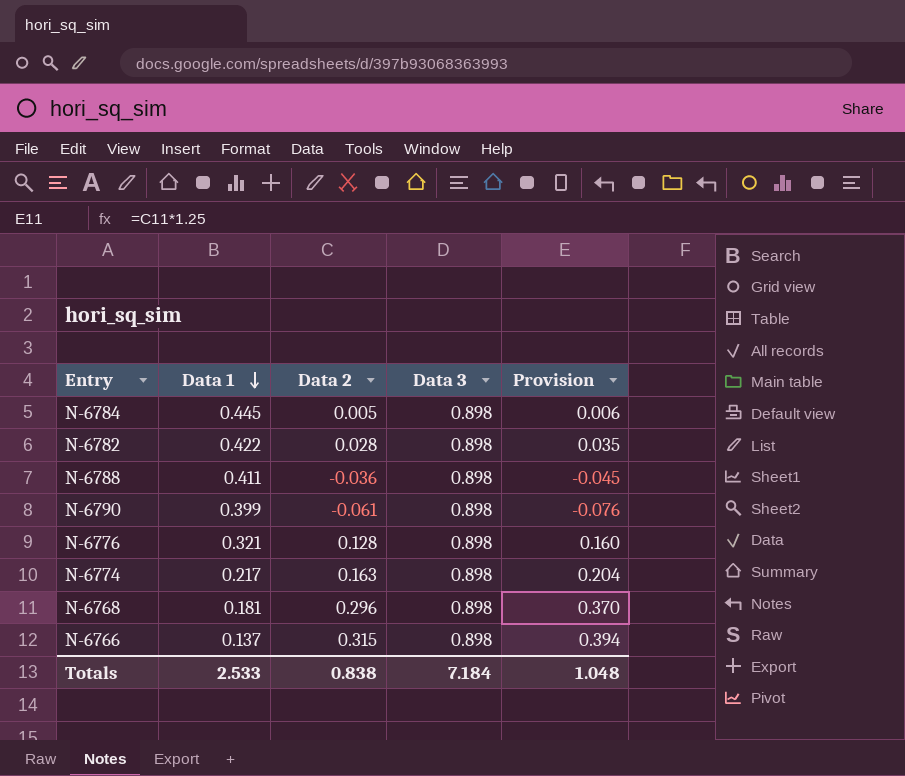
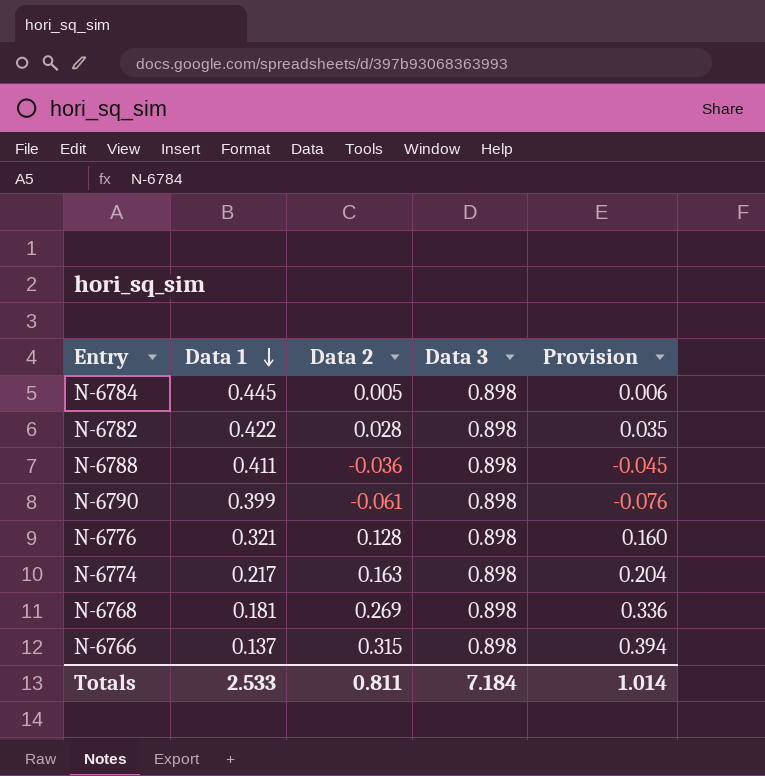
N-6768 | Data 2: 0.296 -> 0.269
N-6768 | Provision: 0.370 -> 0.336
Totals | Data 2: 0.838 -> 0.811
Totals | Provision: 1.048 -> 1.014

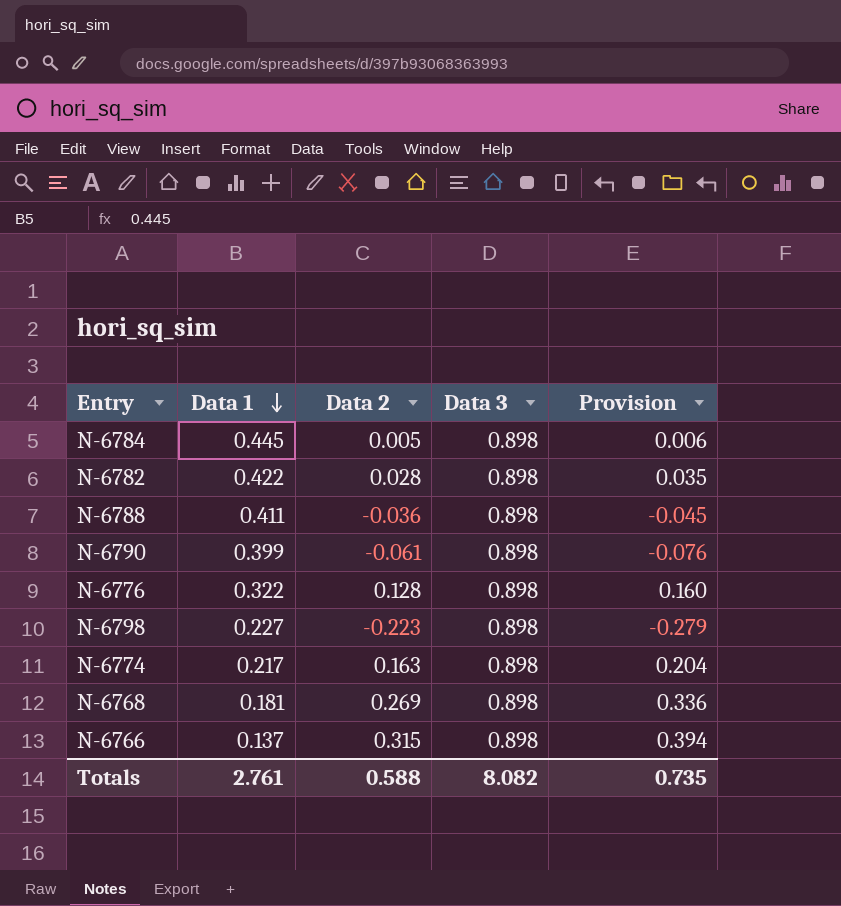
N-6776 | Data 1: 0.321 -> 0.322
row N-6798: none -> 0.227 | -0.223 | 0.898 | -0.279
Totals | Data 1: 2.533 -> 2.761
Totals | Data 2: 0.811 -> 0.588
Totals | Data 3: 7.184 -> 8.082
Totals | Provision: 1.014 -> 0.735

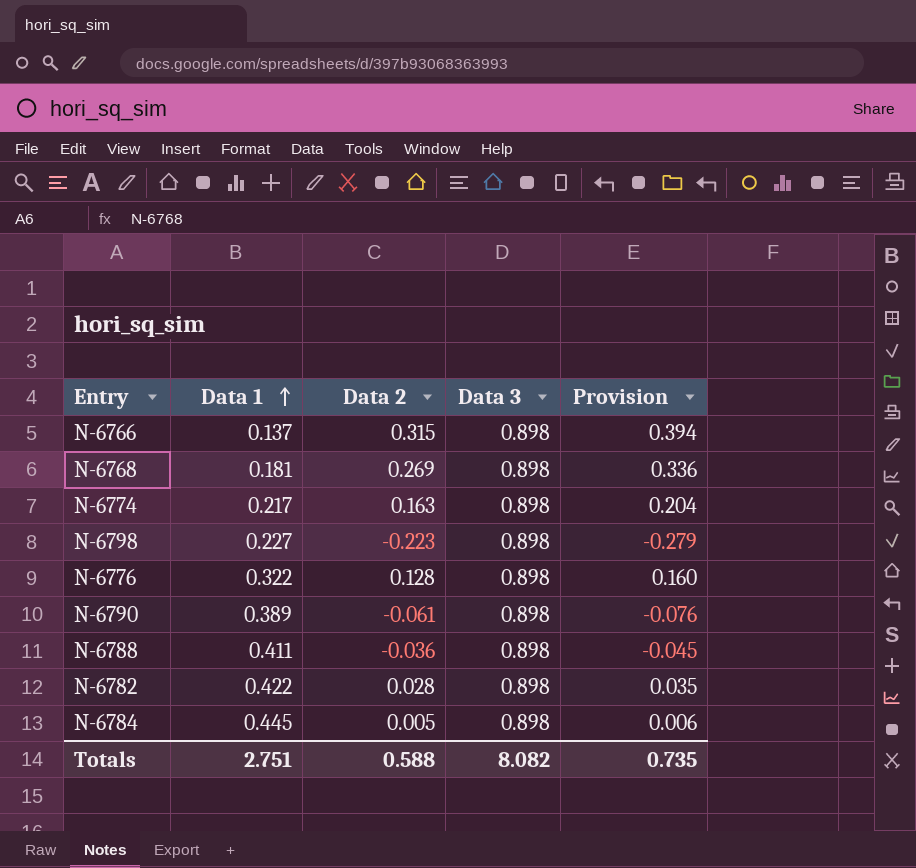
row order: Data 1 descending -> Data 1 ascending
N-6790 | Data 1: 0.399 -> 0.389
Totals | Data 1: 2.761 -> 2.751

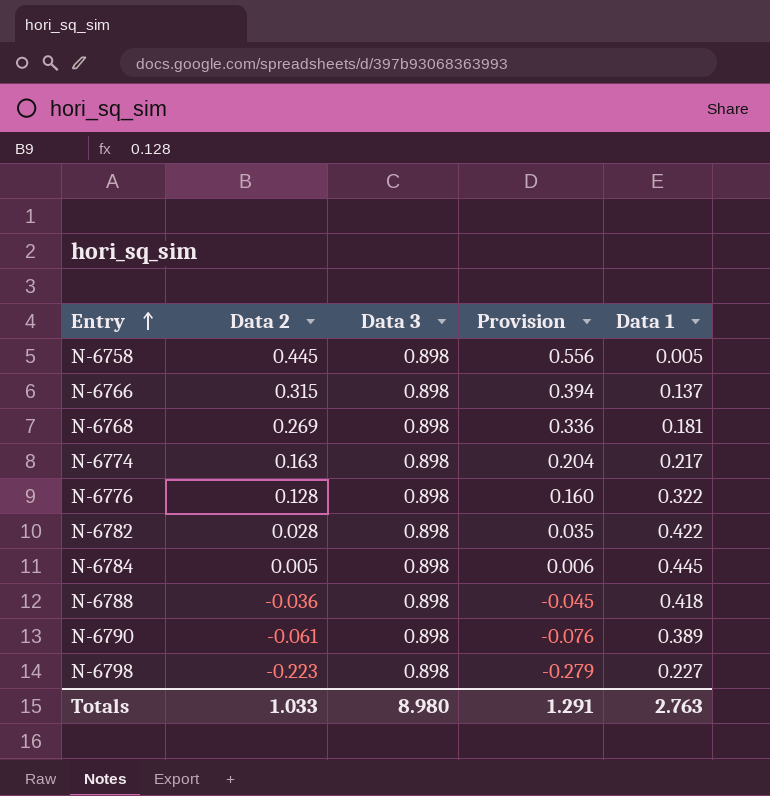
row order: Data 1 ascending -> Entry ascending
column Data 1 | position: 2 -> 5
row N-6758: none -> 0.445 | 0.898 | 0.556 | 0.005
N-6788 | Data 1: 0.411 -> 0.418
Totals | Data 2: 0.588 -> 1.033
Totals | Data 3: 8.082 -> 8.980
Totals | Provision: 0.735 -> 1.291
Totals | Data 1: 2.751 -> 2.763

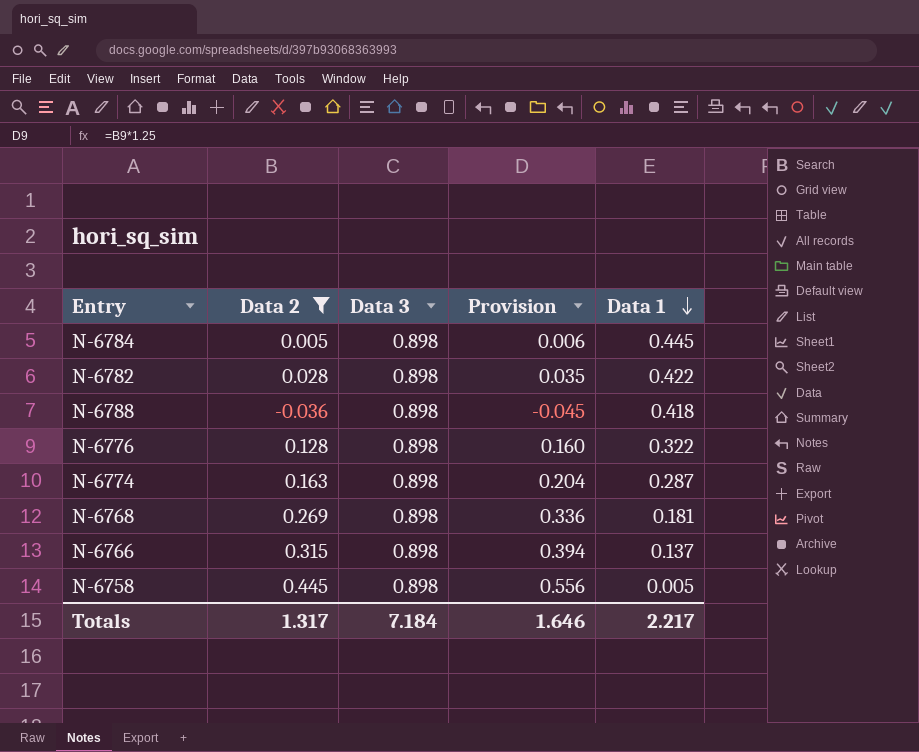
filter: none -> Data 2 >= -0.036
row order: Entry ascending -> Data 1 descending
N-6774 | Data 1: 0.217 -> 0.287
Totals | Data 2: 1.033 -> 1.317
Totals | Data 3: 8.980 -> 7.184
Totals | Provision: 1.291 -> 1.646
Totals | Data 1: 2.763 -> 2.217

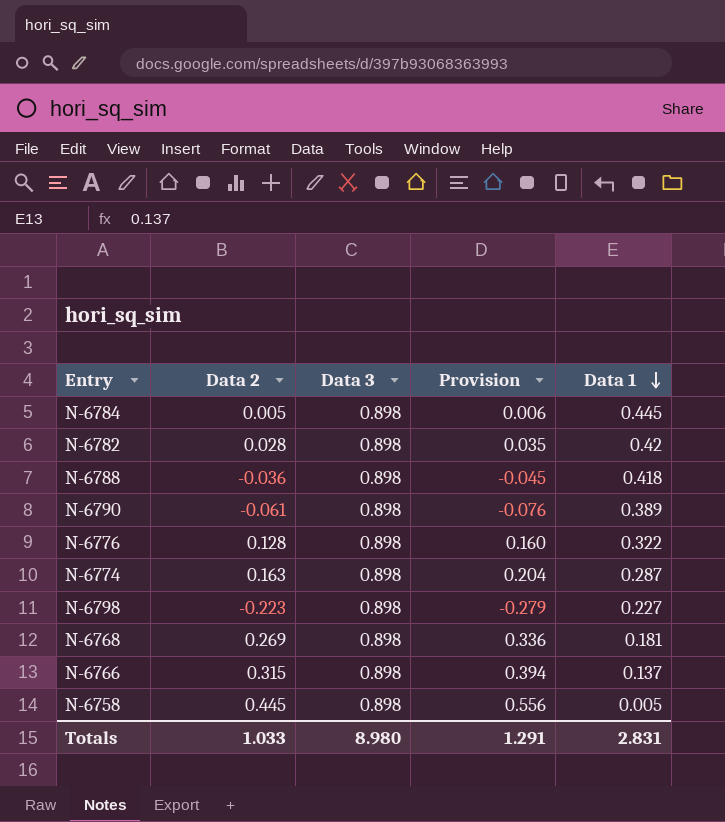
filter: Data 2 >= -0.036 -> none
N-6782 | Data 1: 0.422 -> 0.42
Totals | Data 2: 1.317 -> 1.033
Totals | Data 3: 7.184 -> 8.980
Totals | Provision: 1.646 -> 1.291
Totals | Data 1: 2.217 -> 2.831

